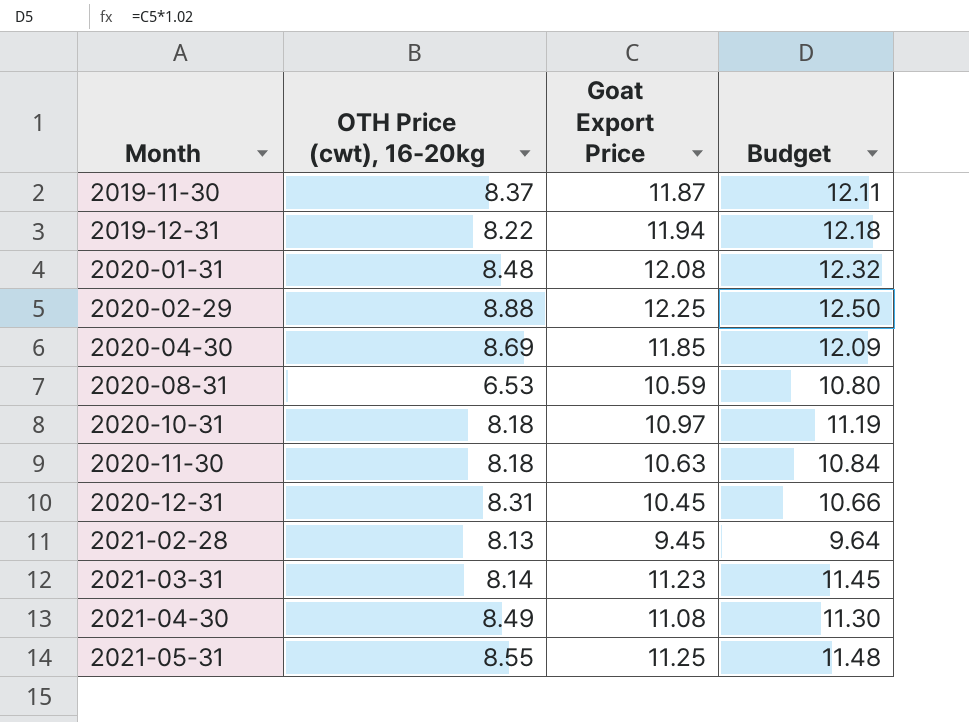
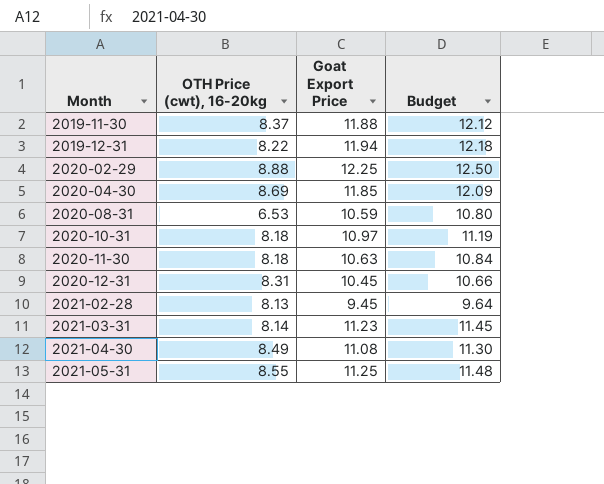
row 2020-01-31: 8.48 | 12.08 | 12.32 -> none
2019-11-30 | Goat Export Price: 11.87 -> 11.88
2019-11-30 | Budget: 12.11 -> 12.12

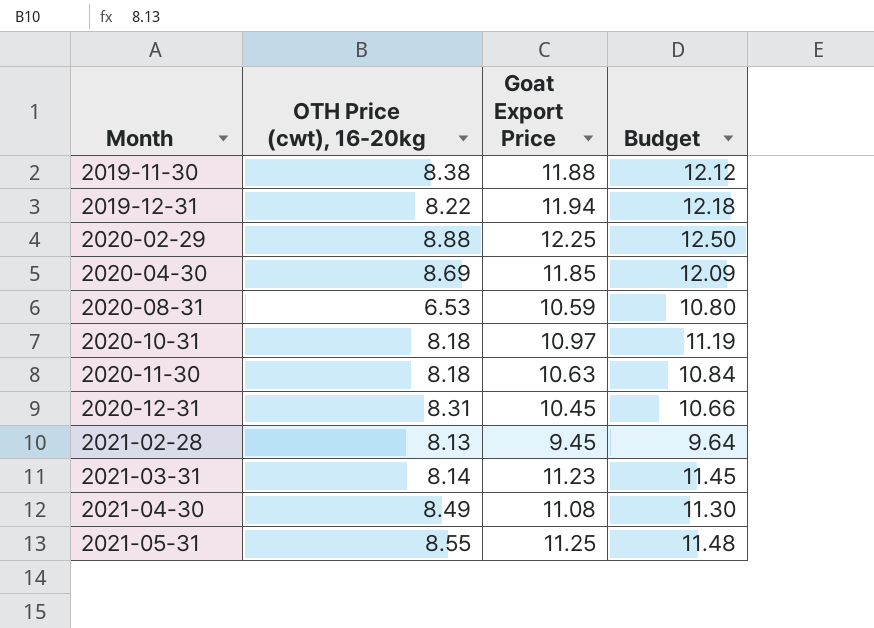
2019-11-30 | OTH Price (cwt), 16-20kg: 8.37 -> 8.38

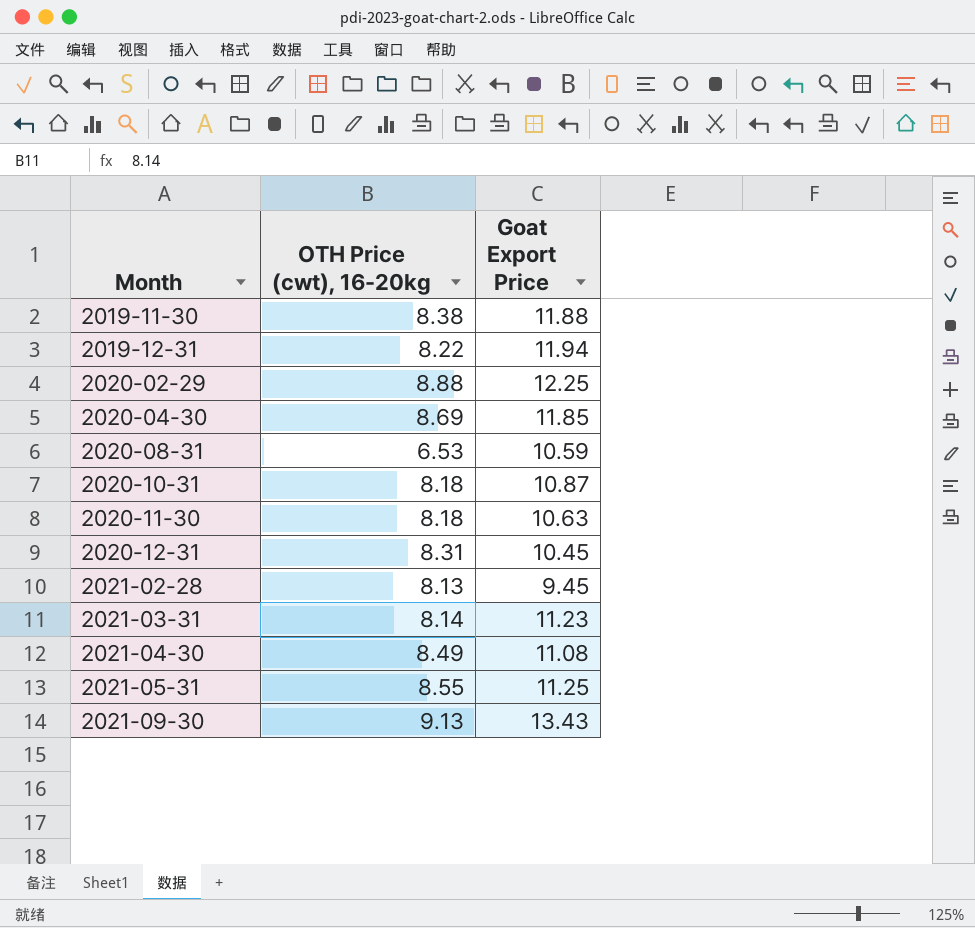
column Budget | formula: [Goat Export Price] * 1.02 -> none
2020-10-31 | Goat Export Price: 10.97 -> 10.87
row 2021-09-30: none -> 9.13 | 13.43

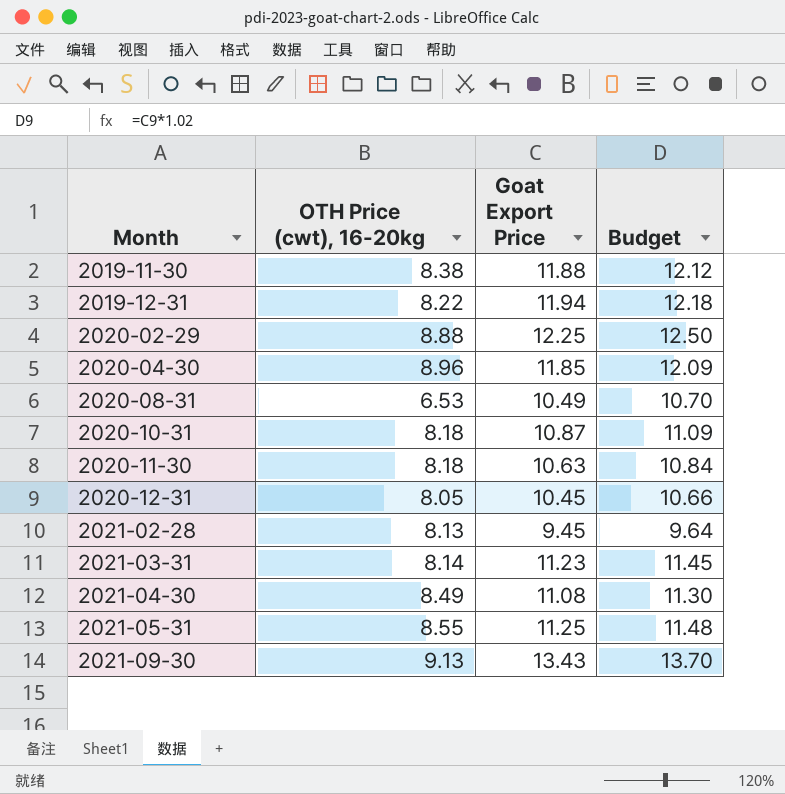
column Budget | formula: none -> [Goat Export Price] * 1.02
2020-04-30 | OTH Price (cwt), 16-20kg: 8.69 -> 8.96
2020-08-31 | Goat Export Price: 10.59 -> 10.49
2020-12-31 | OTH Price (cwt), 16-20kg: 8.31 -> 8.05

